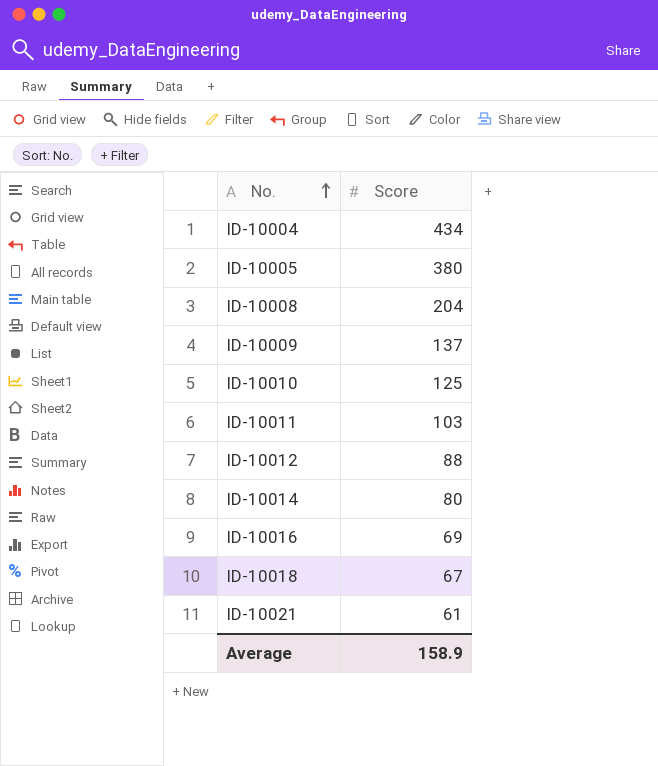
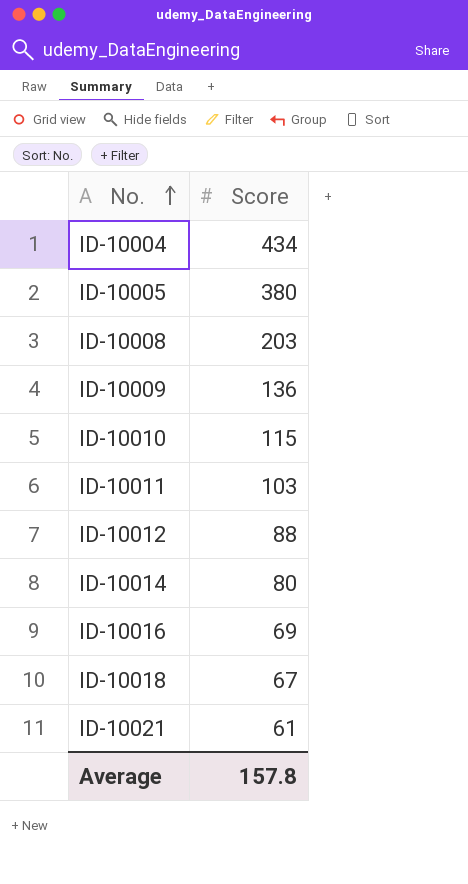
ID-10008 | Score: 204 -> 203
ID-10009 | Score: 137 -> 136
ID-10010 | Score: 125 -> 115
Average | Score: 158.9 -> 157.8

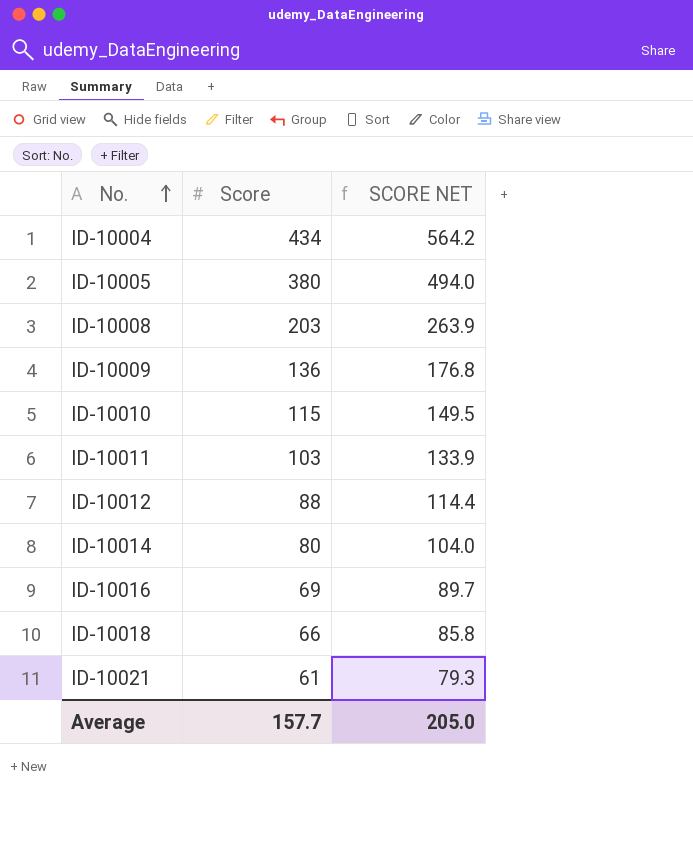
column SCORE NET | formula: none -> [Score] * 1.3
ID-10018 | Score: 67 -> 66
Average | Score: 157.8 -> 157.7

